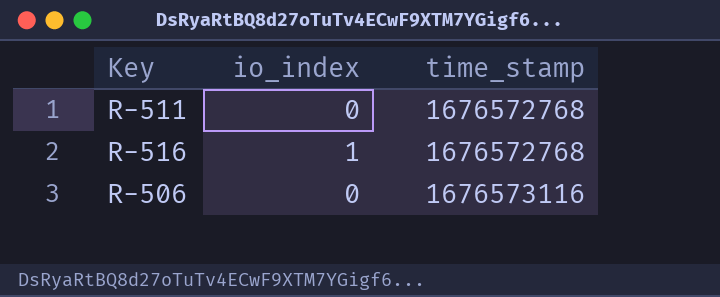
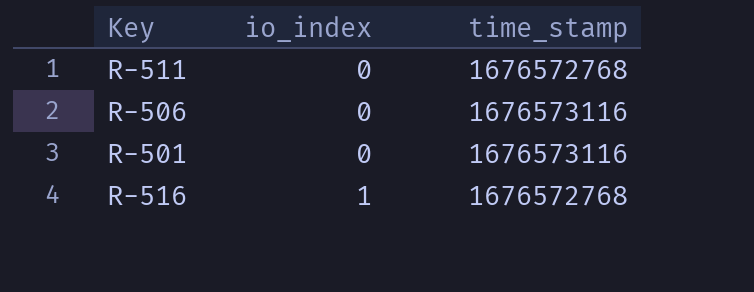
row order: time_stamp ascending -> io_index ascending
row R-501: none -> 0 | 1676573116

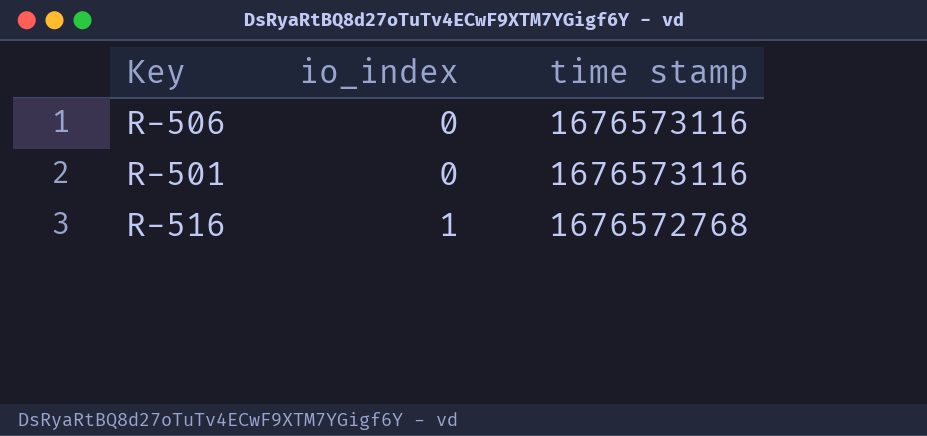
column name: time_stamp -> time stamp
row R-511: 0 | 1676572768 -> none

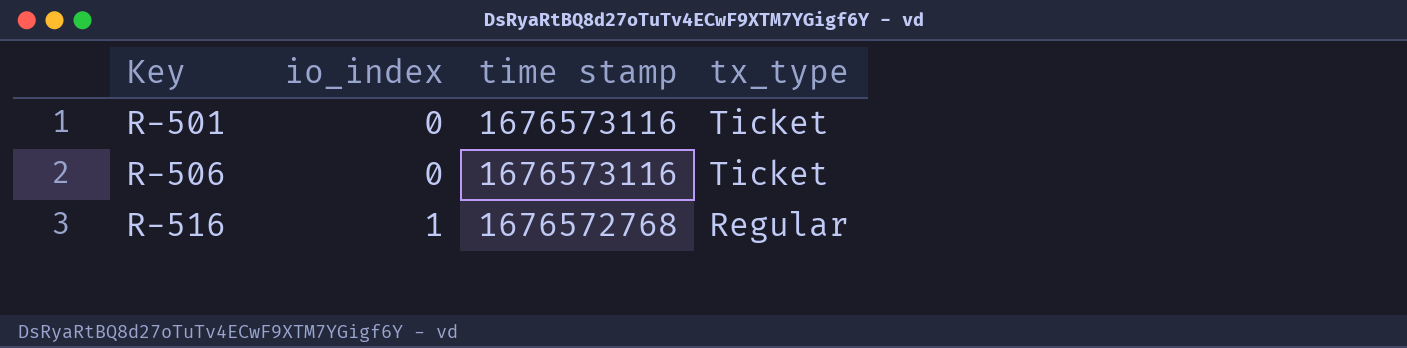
row order: io_index ascending -> Key ascending
column tx_type | position: none -> 4

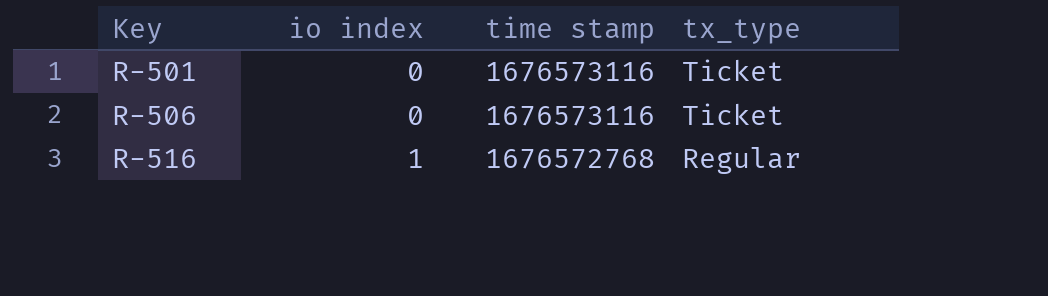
column name: io_index -> io index

